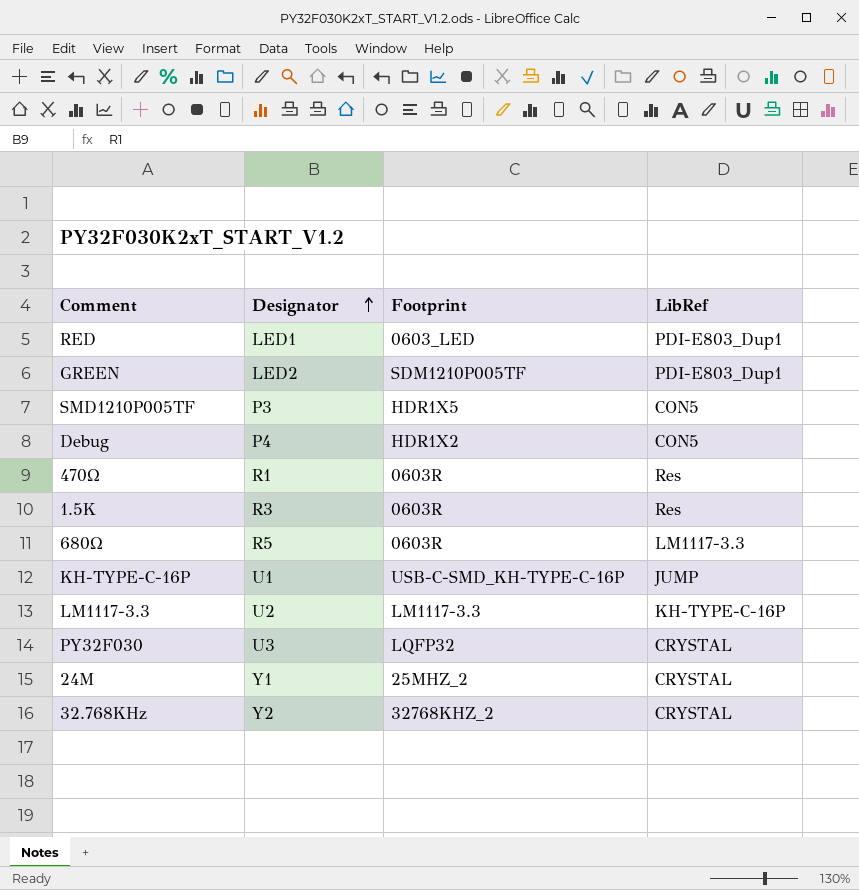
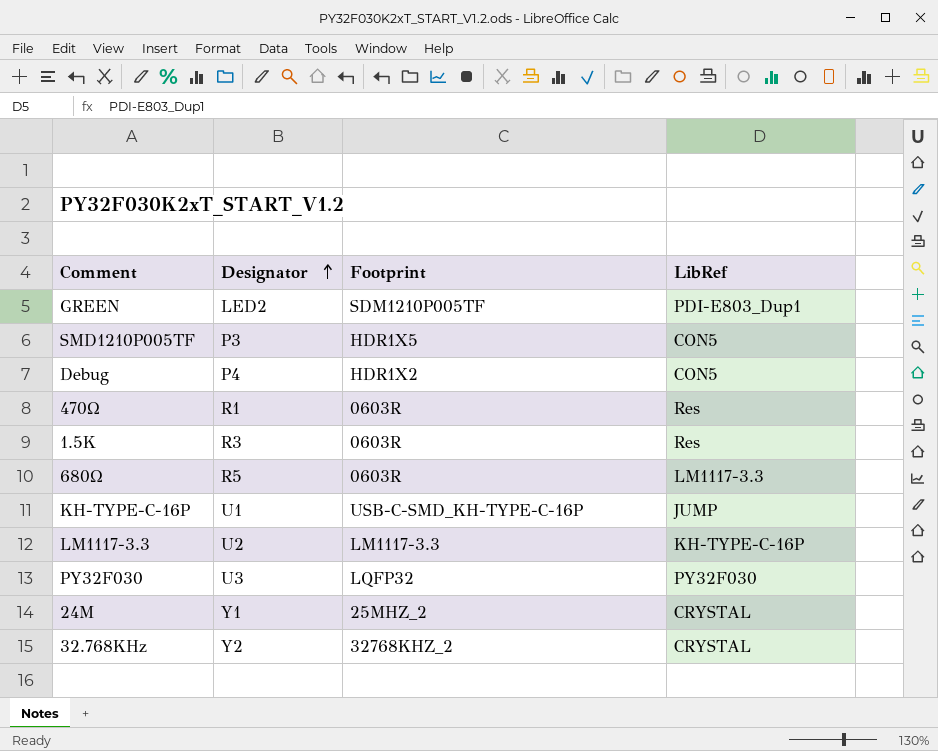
row RED: LED1 | 0603_LED | PDI-E803_Dup1 -> none
PY32F030 | LibRef: CRYSTAL -> PY32F030

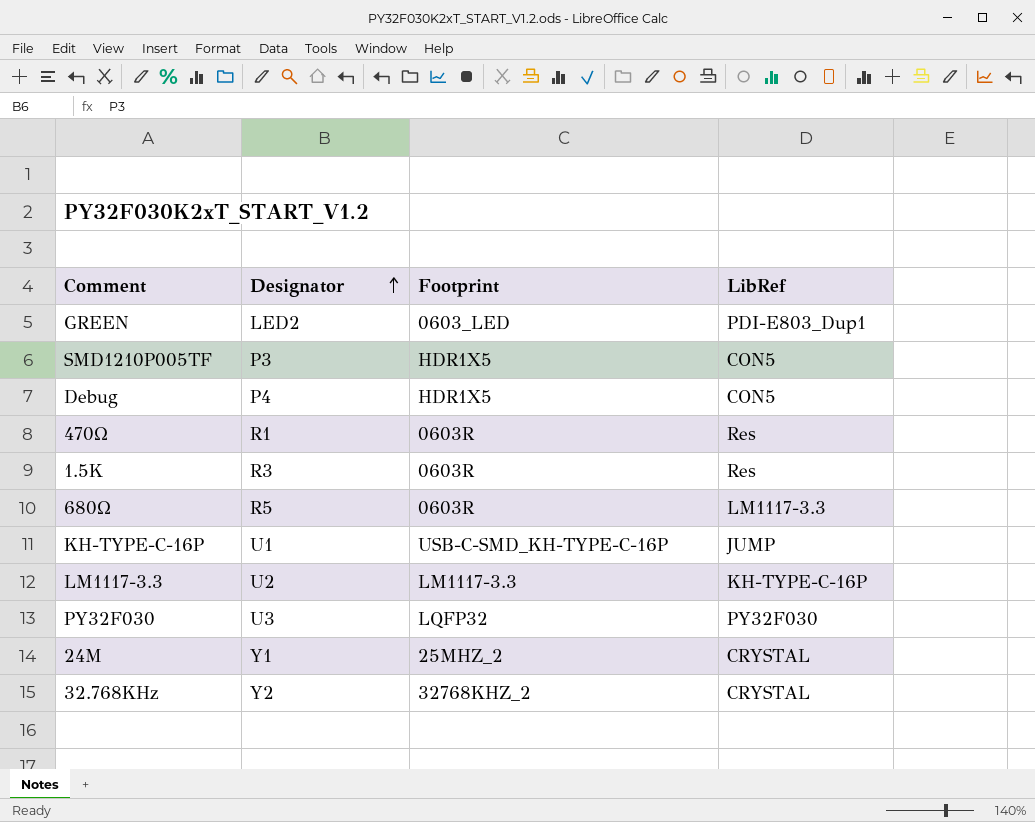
GREEN | Footprint: SDM1210P005TF -> 0603_LED
Debug | Footprint: HDR1X2 -> HDR1X5

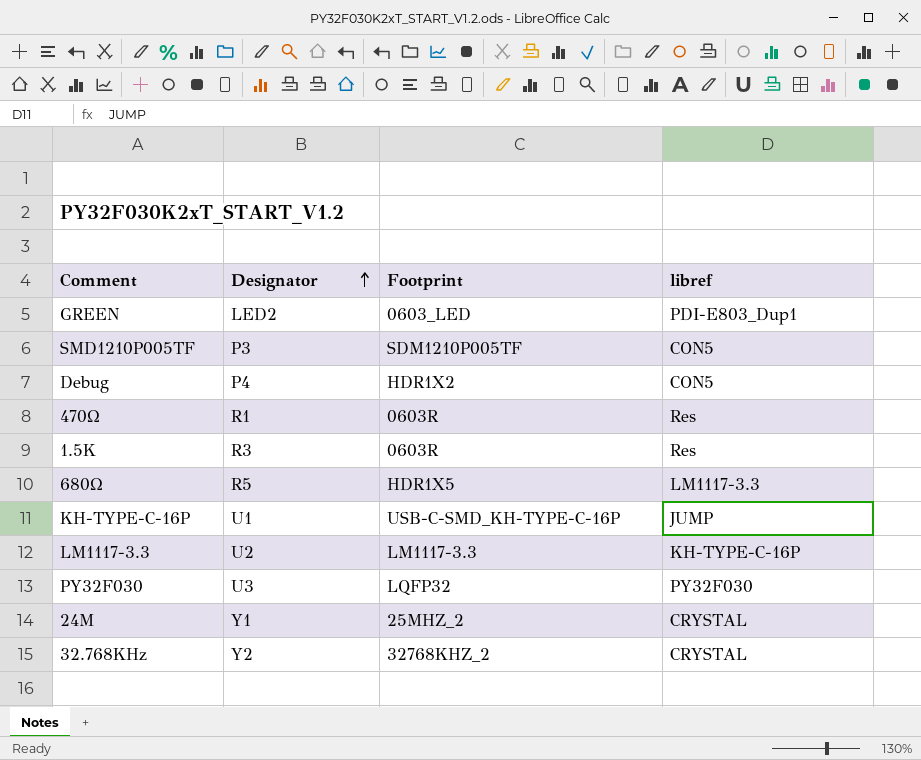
column name: LibRef -> libref
SMD1210P005TF | Footprint: HDR1X5 -> SDM1210P005TF
Debug | Footprint: HDR1X5 -> HDR1X2
680Ω | Footprint: 0603R -> HDR1X5

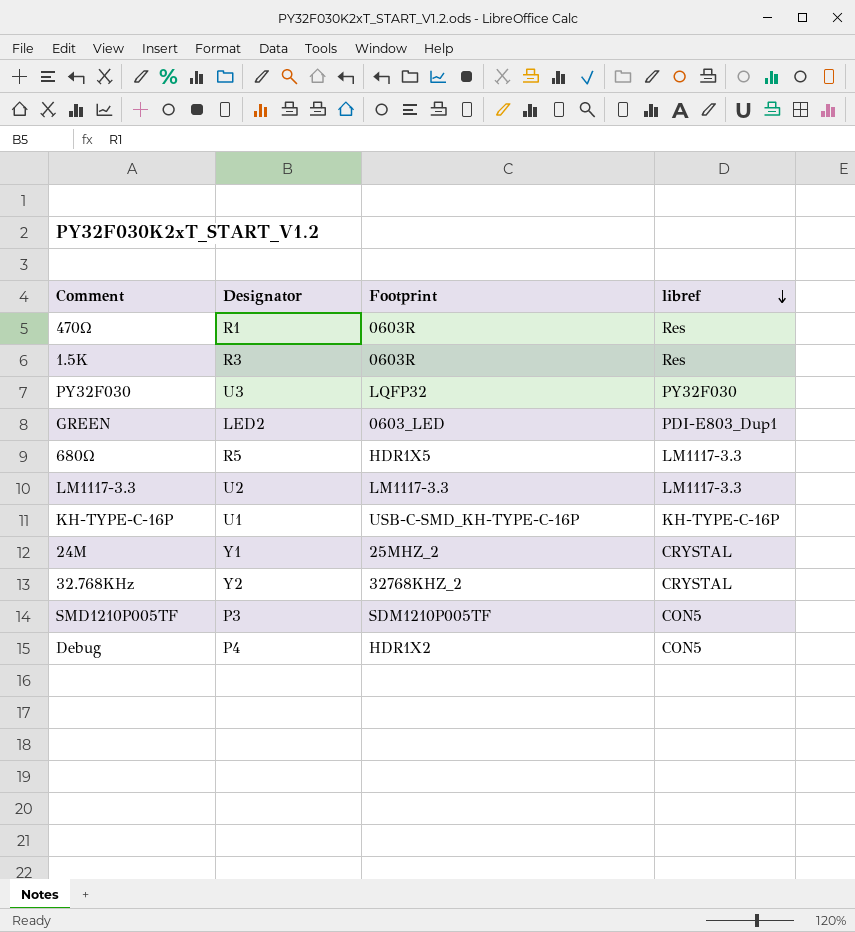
row order: Designator ascending -> libref descending
LM1117-3.3 | libref: KH-TYPE-C-16P -> LM1117-3.3
KH-TYPE-C-16P | libref: JUMP -> KH-TYPE-C-16P

